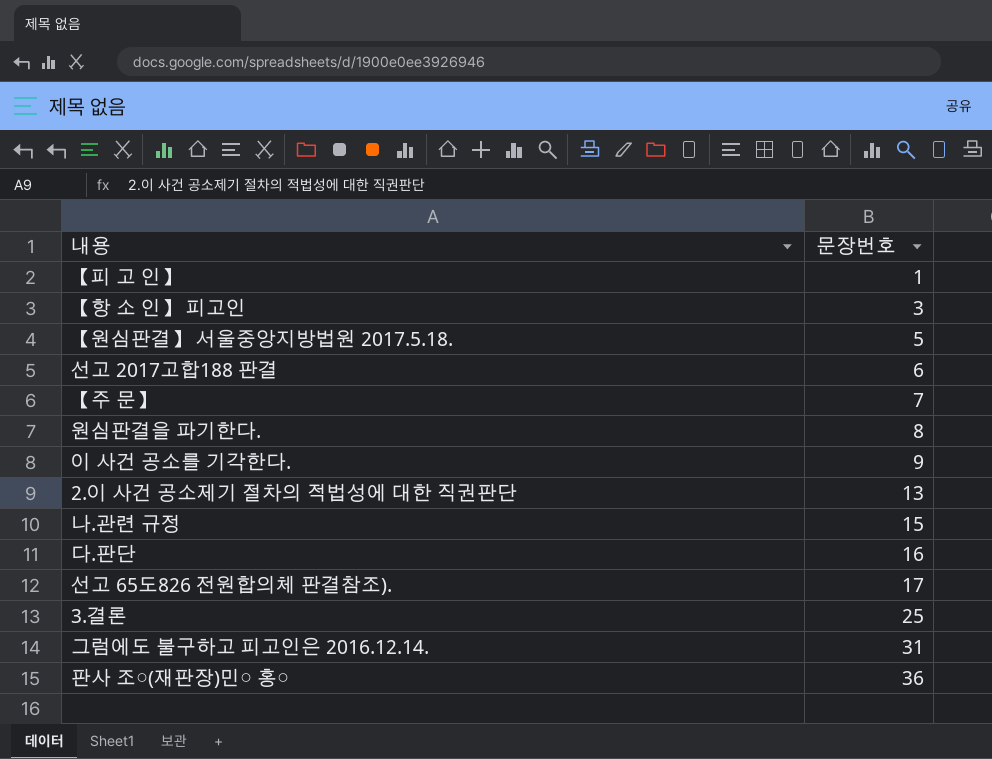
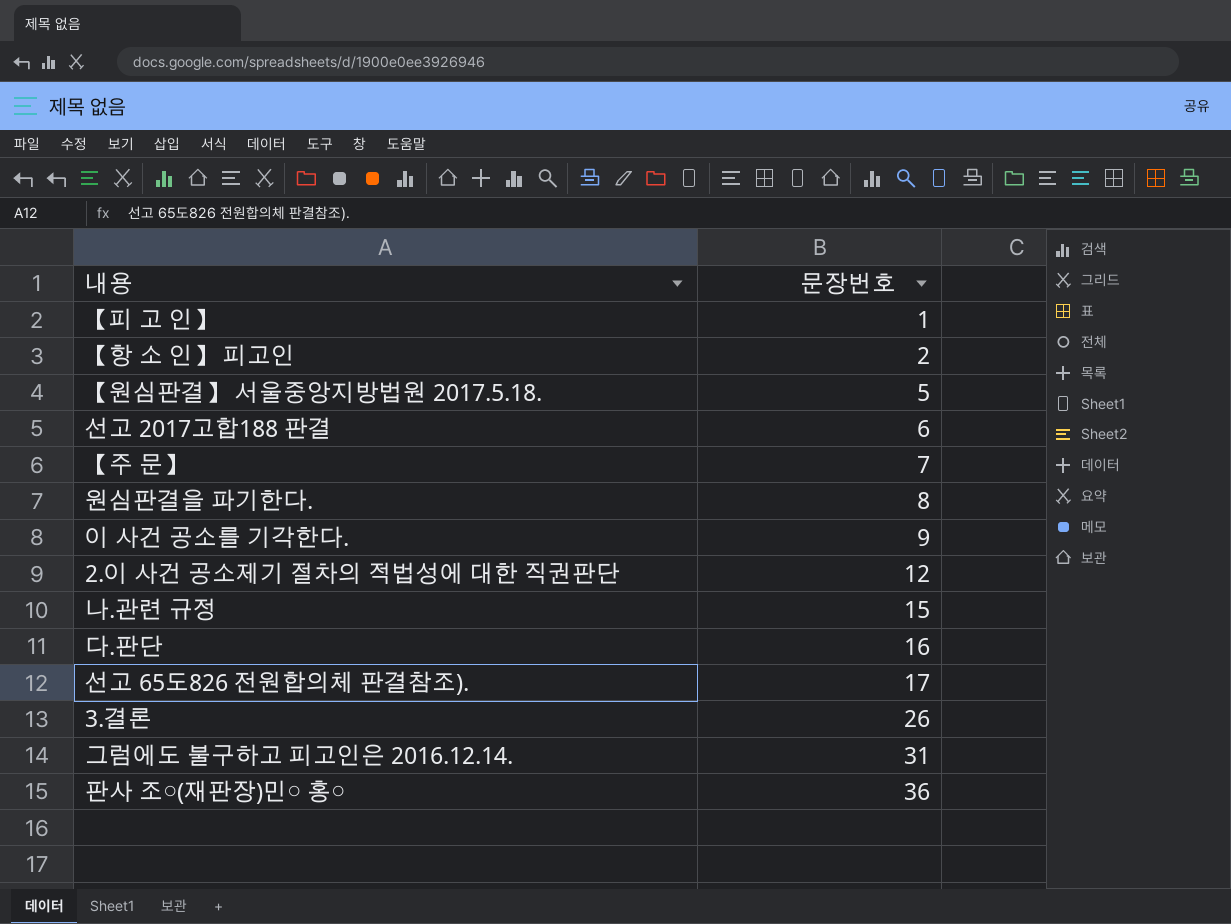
【항 소 인】 피고인 | 문장번호: 3 -> 2
2.이 사건 공소제기 절차의 적법성에 대한 직권판단 | 문장번호: 13 -> 12
3.결론 | 문장번호: 25 -> 26

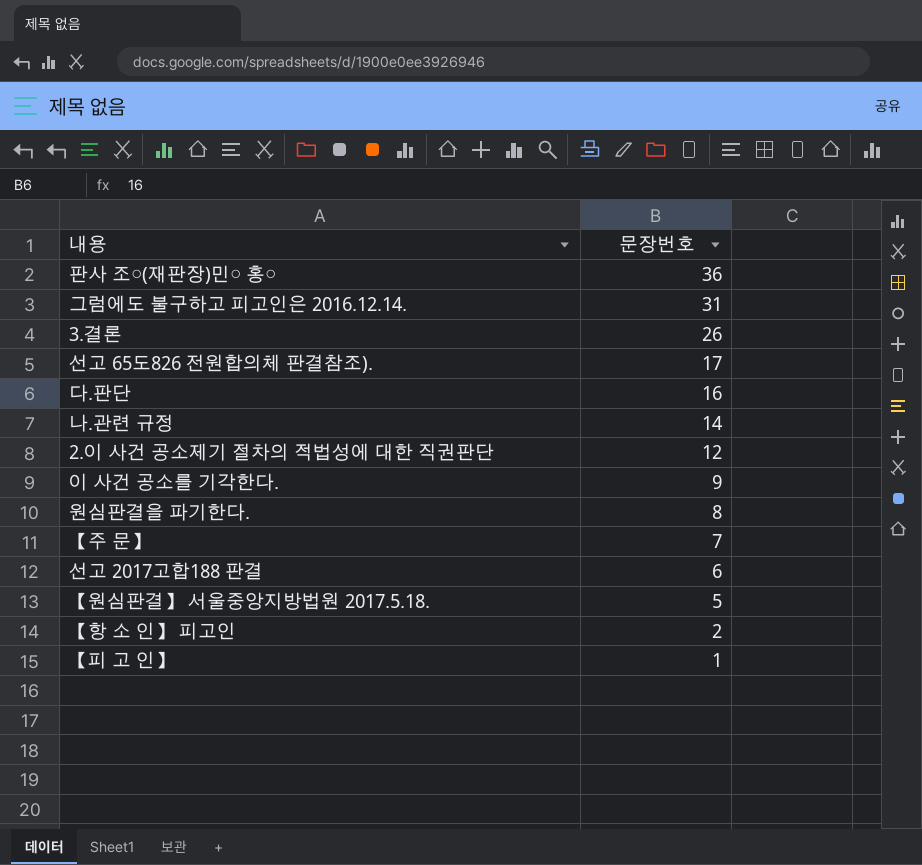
row order: 문장번호 ascending -> 문장번호 descending
나.관련 규정 | 문장번호: 15 -> 14

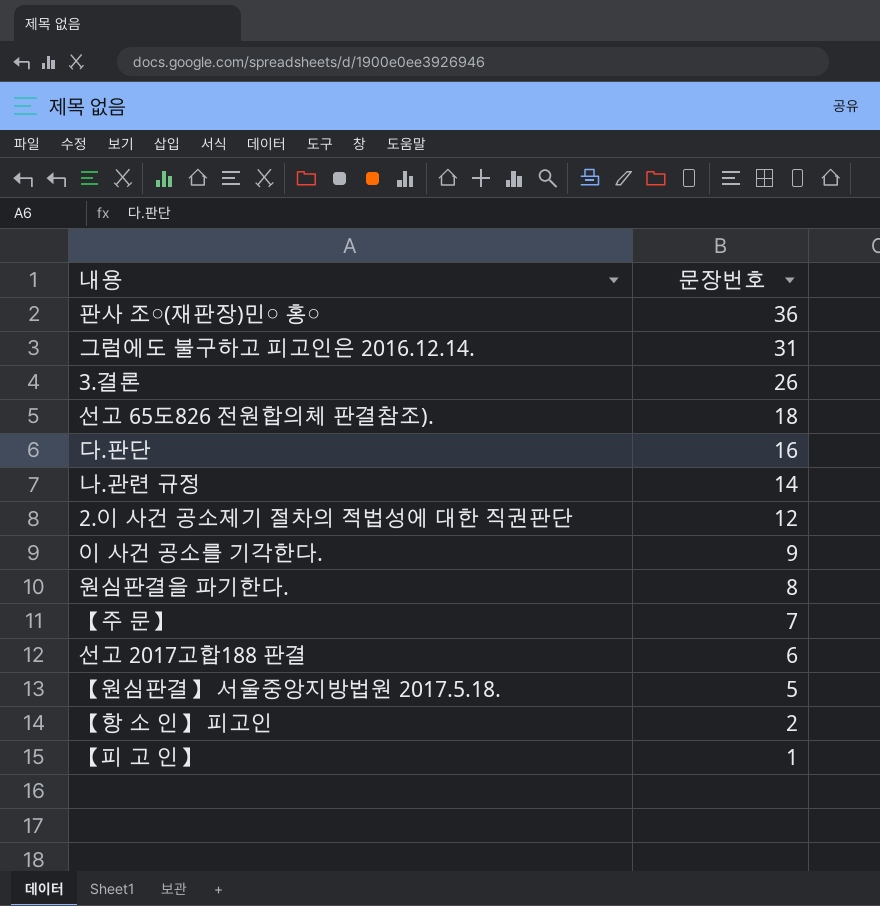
선고 65도826 전원합의체 판결참조). | 문장번호: 17 -> 18

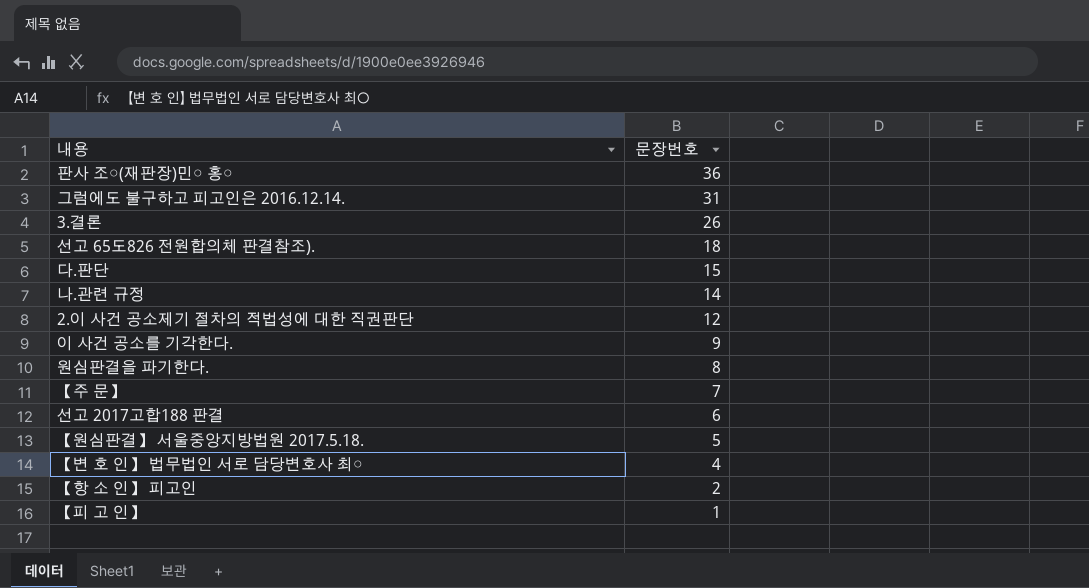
다.판단 | 문장번호: 16 -> 15
row 【변 호 인】 법무법인 서로 담당변호사 최○: none -> 4

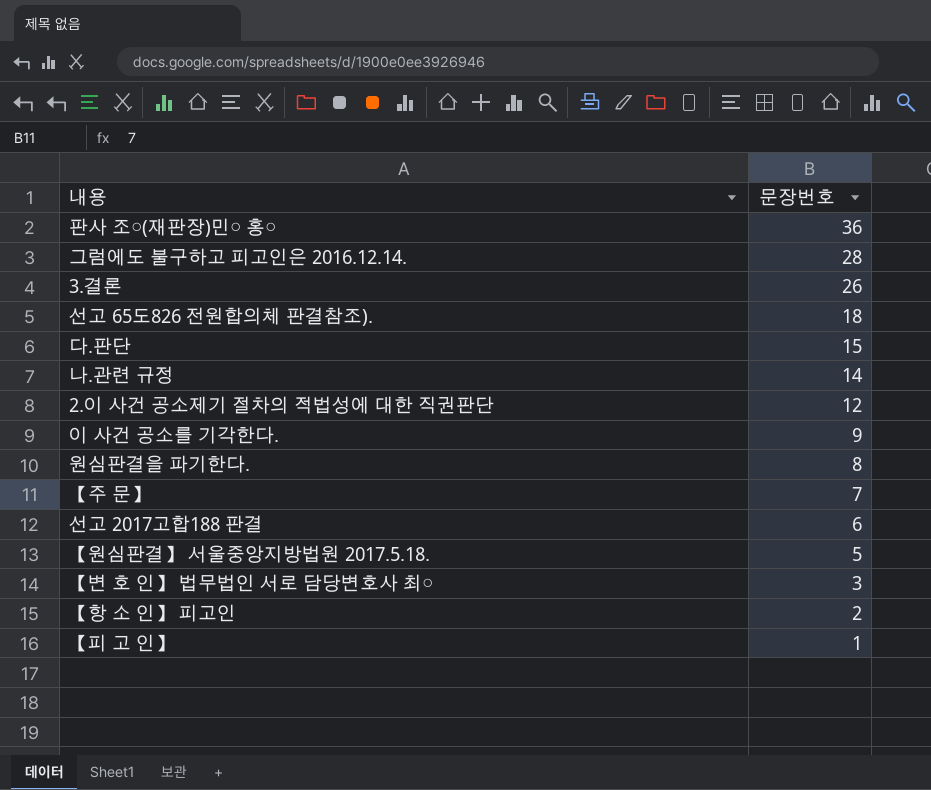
그럼에도 불구하고 피고인은 2016.12.14. | 문장번호: 31 -> 28
【변 호 인】 법무법인 서로 담당변호사 최○ | 문장번호: 4 -> 3

